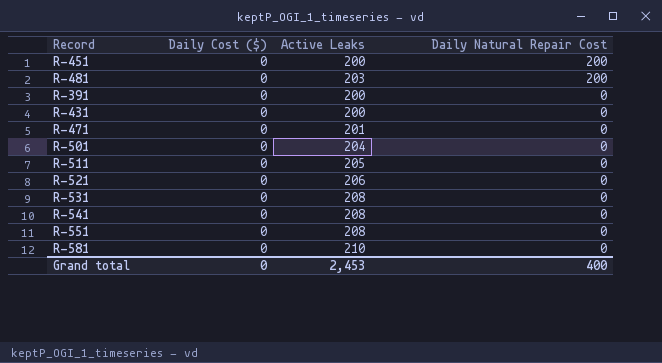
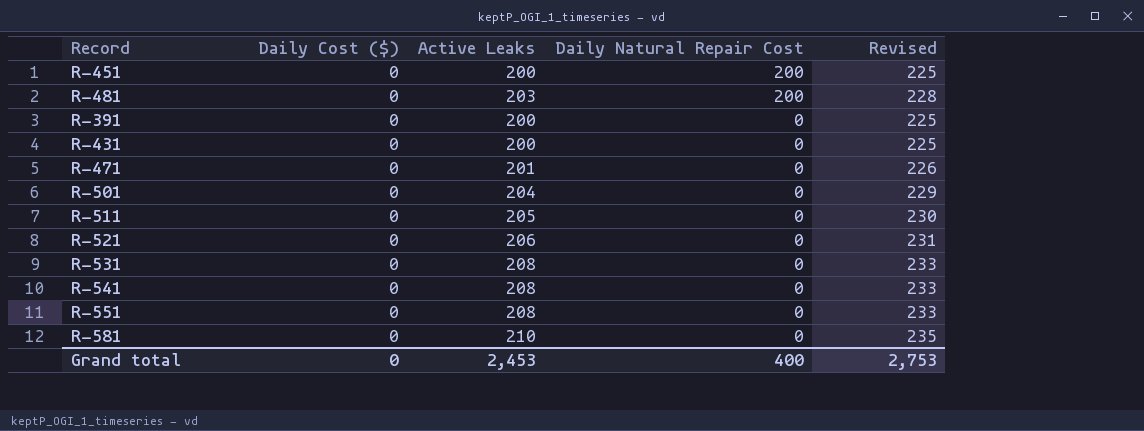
column Revised | formula: none -> [Active Leaks] + 25

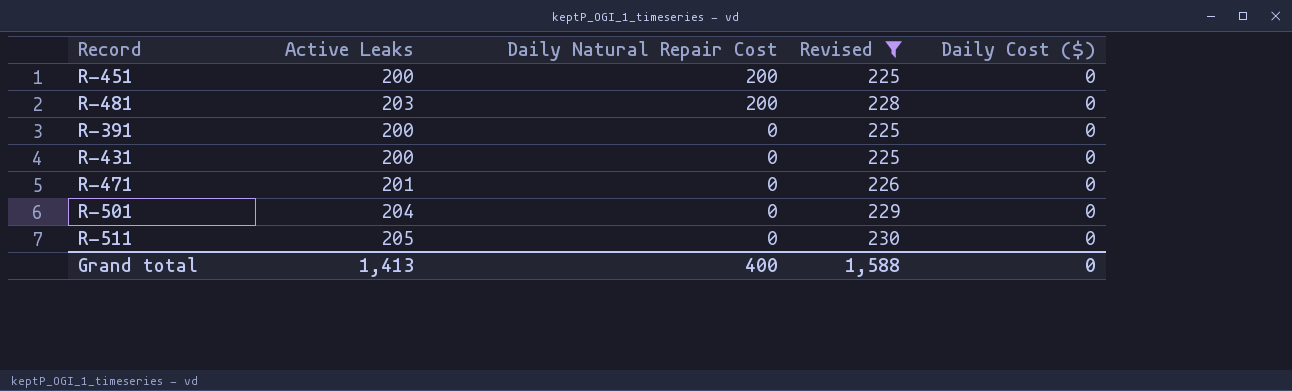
filter: none -> Revised <= 230
column Daily Cost ($) | position: 2 -> 5
Grand total | Active Leaks: 2,453 -> 1,413
Grand total | Revised: 2,753 -> 1,588

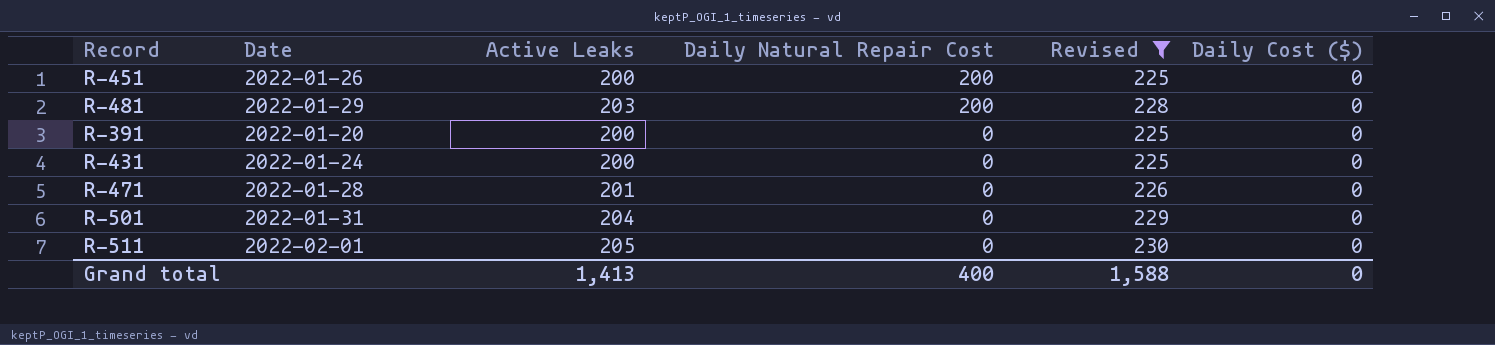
column Date | position: none -> 2

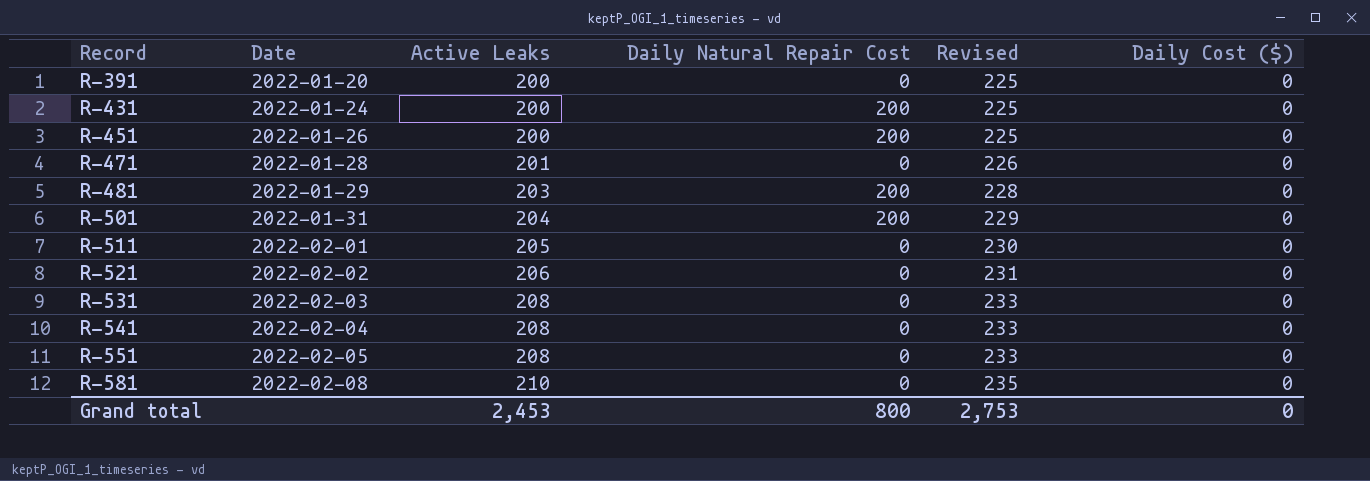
filter: Revised <= 230 -> none
row order: Daily Natural Repair Cost descending -> Record ascending
R-431 | Daily Natural Repair Cost: 0 -> 200
R-501 | Daily Natural Repair Cost: 0 -> 200
Grand total | Active Leaks: 1,413 -> 2,453
Grand total | Daily Natural Repair Cost: 400 -> 800
Grand total | Revised: 1,588 -> 2,753

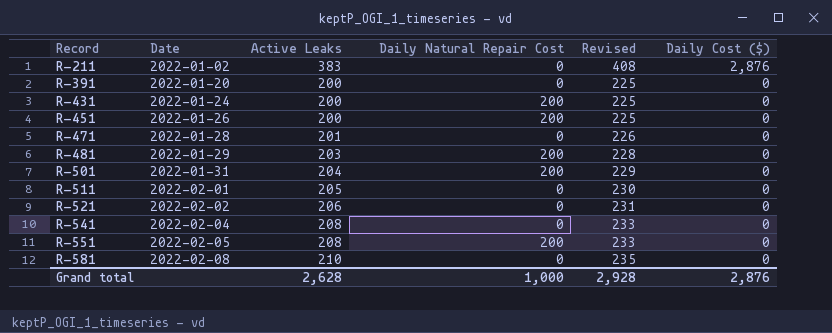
row R-531: 2022-02-03 | 208 | 0 | 233 | 0 -> none
row R-211: none -> 2022-01-02 | 383 | 0 | 408 | 2,876
R-551 | Daily Natural Repair Cost: 0 -> 200
Grand total | Active Leaks: 2,453 -> 2,628
Grand total | Daily Natural Repair Cost: 800 -> 1,000
Grand total | Revised: 2,753 -> 2,928
Grand total | Daily Cost ($): 0 -> 2,876

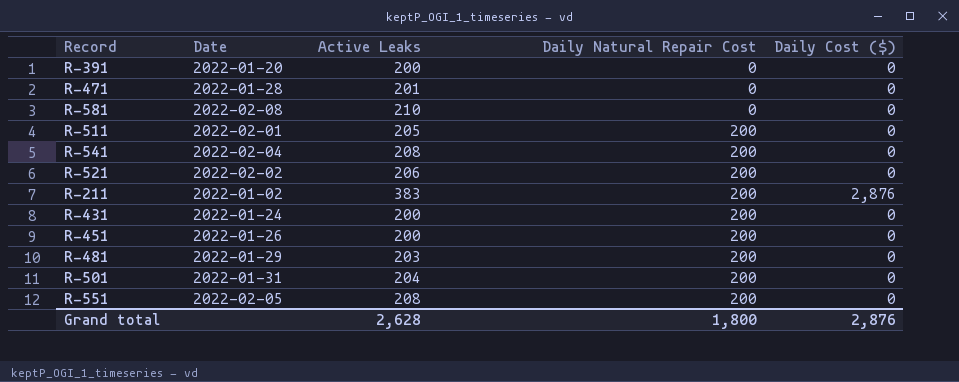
row order: Record ascending -> Daily Natural Repair Cost ascending
column Revised | formula: [Active Leaks] + 25 -> none
R-511 | Daily Natural Repair Cost: 0 -> 200
R-541 | Daily Natural Repair Cost: 0 -> 200
R-521 | Daily Natural Repair Cost: 0 -> 200
R-211 | Daily Natural Repair Cost: 0 -> 200
Grand total | Daily Natural Repair Cost: 1,000 -> 1,800

